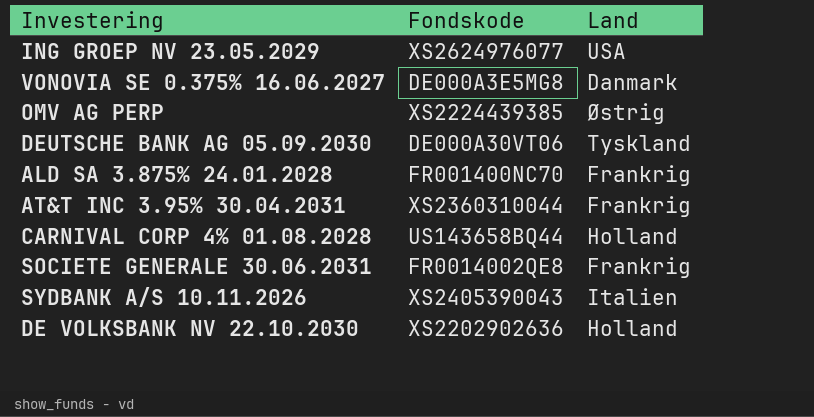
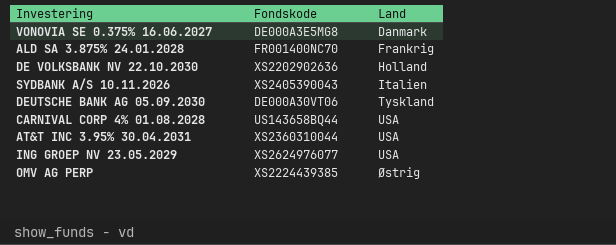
row order: none -> Land ascending
row SOCIETE GENERALE 30.06.2031: FR0014002QE8 | Frankrig -> none
CARNIVAL CORP 4% 01.08.2028 | Land: Holland -> USA
AT&T INC 3.95% 30.04.2031 | Land: Frankrig -> USA

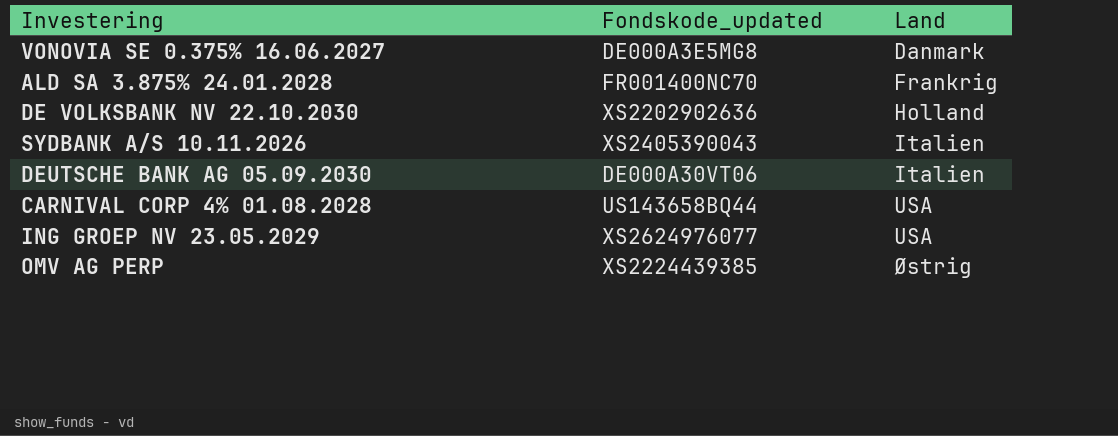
column name: Fondskode -> Fondskode_updated
row AT&T INC 3.95% 30.04.2031: XS2360310044 | USA -> none
DEUTSCHE BANK AG 05.09.2030 | Land: Tyskland -> Italien

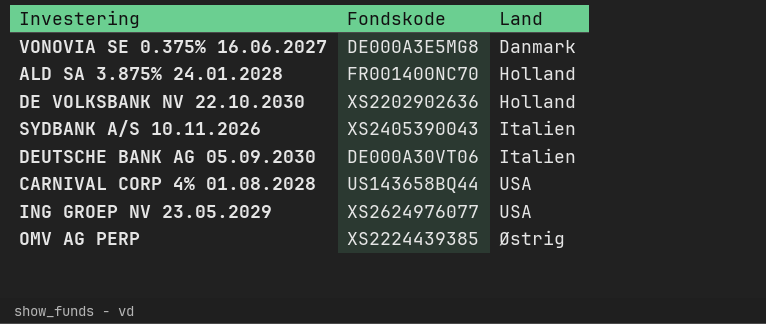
column name: Fondskode_updated -> Fondskode
ALD SA 3.875% 24.01.2028 | Land: Frankrig -> Holland

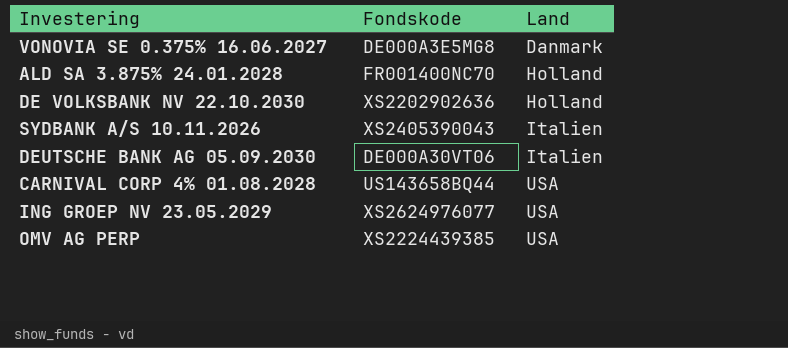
OMV AG PERP | Land: Østrig -> USA

